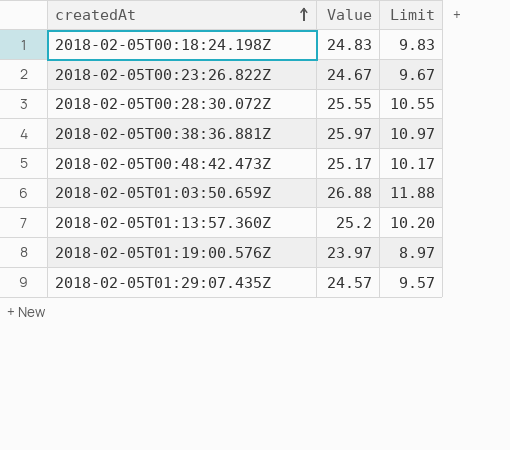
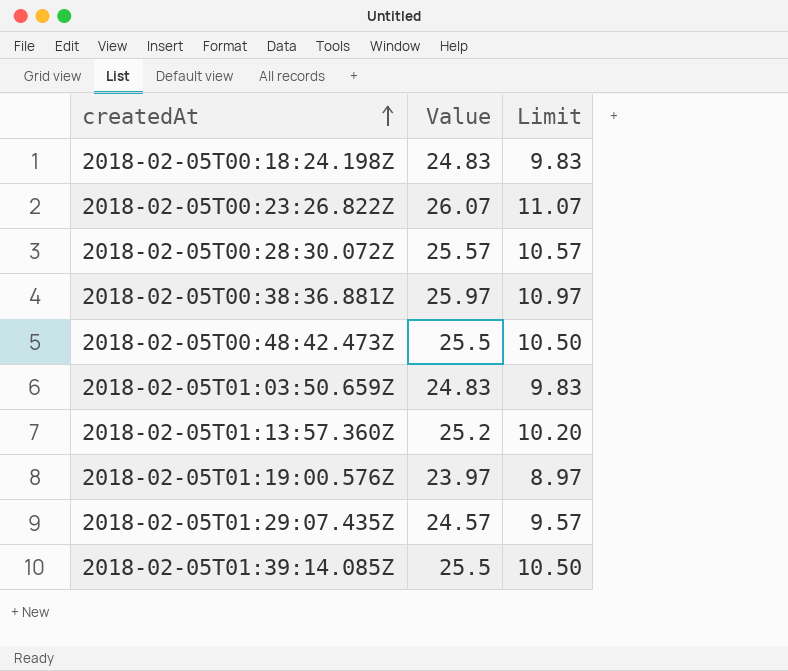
2018-02-05T00:23:26.822Z | Value: 24.67 -> 26.07
2018-02-05T00:23:26.822Z | Limit: 9.67 -> 11.07
2018-02-05T00:28:30.072Z | Value: 25.55 -> 25.57
2018-02-05T00:28:30.072Z | Limit: 10.55 -> 10.57
2018-02-05T00:48:42.473Z | Value: 25.17 -> 25.5
2018-02-05T00:48:42.473Z | Limit: 10.17 -> 10.50
2018-02-05T01:03:50.659Z | Value: 26.88 -> 24.83
2018-02-05T01:03:50.659Z | Limit: 11.88 -> 9.83
row 2018-02-05T01:39:14.085Z: none -> 25.5 | 10.50

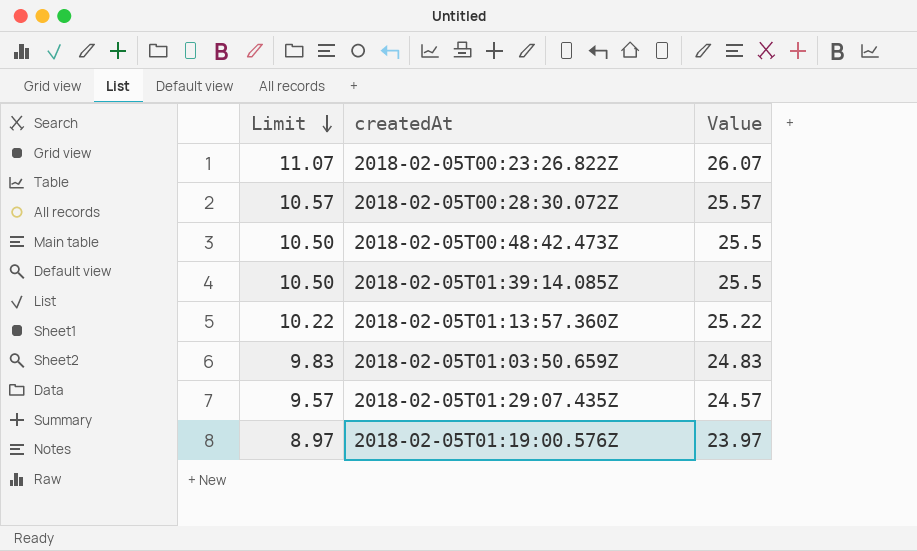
row order: createdAt ascending -> Limit descending
column Limit | position: 3 -> 1
row 2018-02-05T00:18:24.198Z: 24.83 | 9.83 -> none
row 2018-02-05T00:38:36.881Z: 25.97 | 10.97 -> none
2018-02-05T01:13:57.360Z | Limit: 10.20 -> 10.22
2018-02-05T01:13:57.360Z | Value: 25.2 -> 25.22

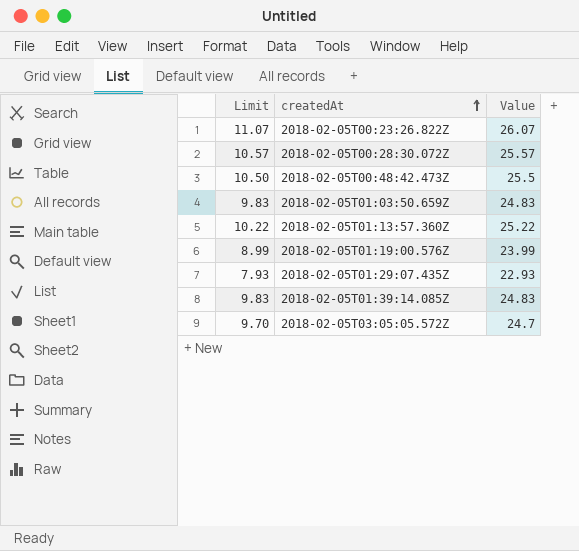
row order: Limit descending -> createdAt ascending
2018-02-05T01:19:00.576Z | Limit: 8.97 -> 8.99
2018-02-05T01:19:00.576Z | Value: 23.97 -> 23.99
2018-02-05T01:29:07.435Z | Limit: 9.57 -> 7.93
2018-02-05T01:29:07.435Z | Value: 24.57 -> 22.93
2018-02-05T01:39:14.085Z | Limit: 10.50 -> 9.83
2018-02-05T01:39:14.085Z | Value: 25.5 -> 24.83
row 2018-02-05T03:05:05.572Z: none -> 9.70 | 24.7

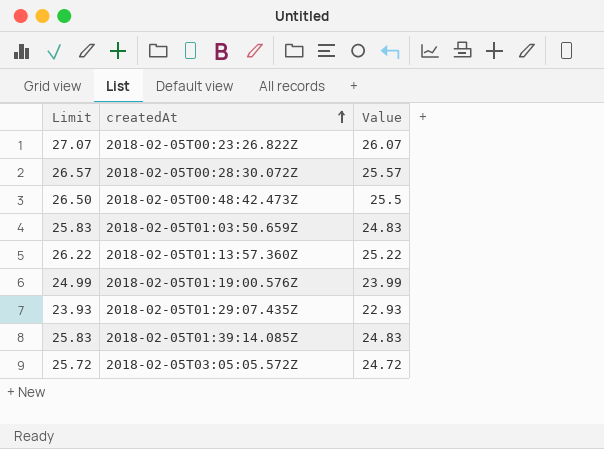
column Limit | formula: [Value] - 15 -> [Value] + 1
2018-02-05T03:05:05.572Z | Value: 24.7 -> 24.72

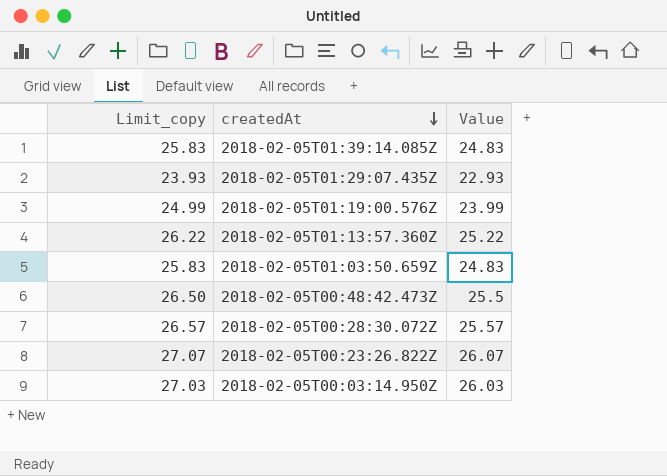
row order: createdAt ascending -> createdAt descending
column name: Limit -> Limit_copy
row 2018-02-05T03:05:05.572Z: 25.72 | 24.72 -> none
row 2018-02-05T00:03:14.950Z: none -> 27.03 | 26.03

